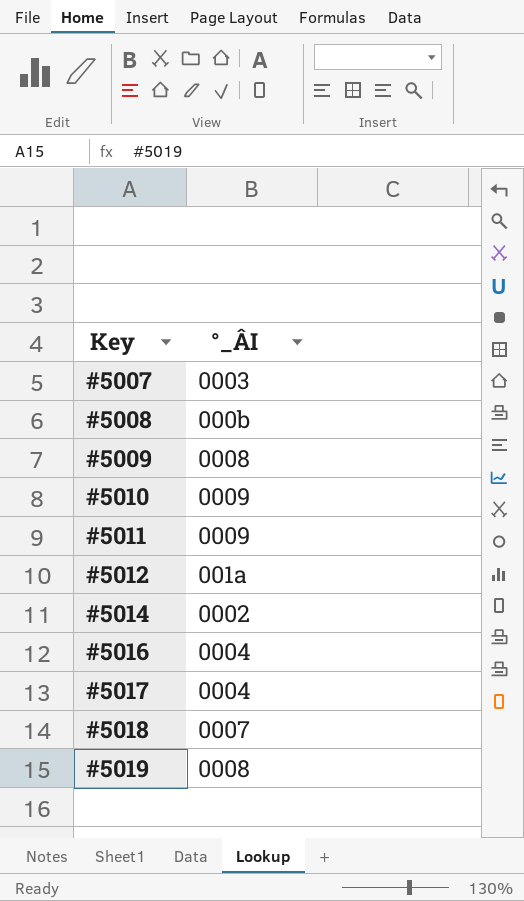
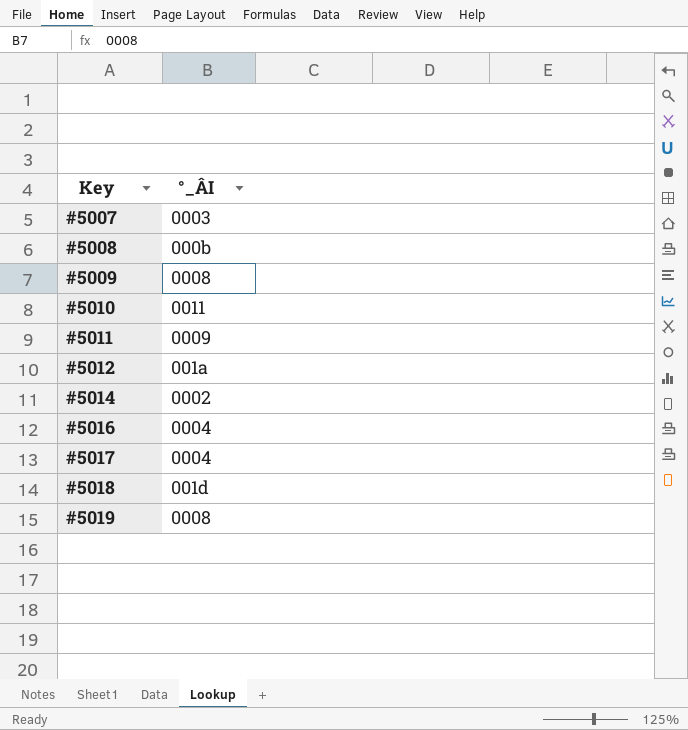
#5010 | °_ÂI: 0009 -> 0011
#5018 | °_ÂI: 0007 -> 001d

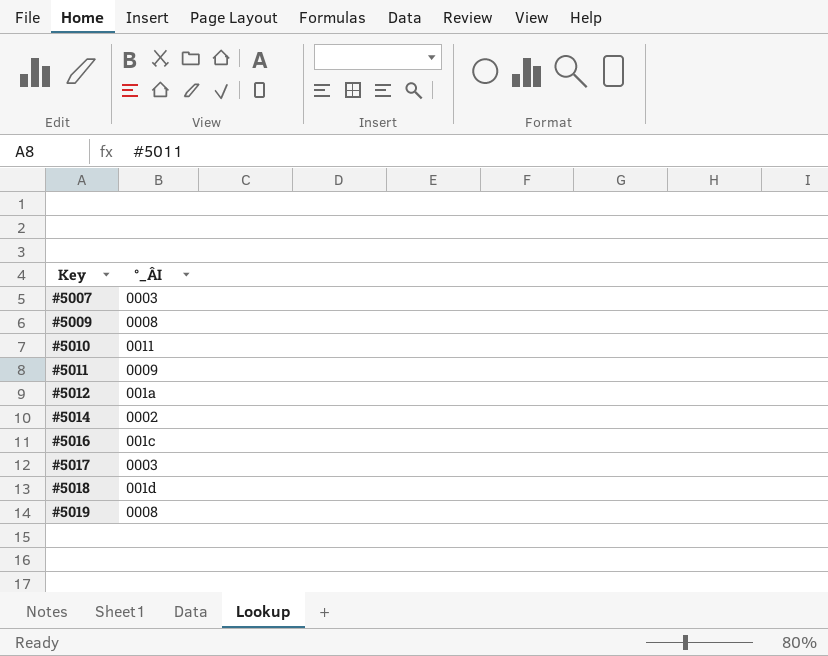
row #5008: 000b -> none
#5016 | °_ÂI: 0004 -> 001c
#5017 | °_ÂI: 0004 -> 0003

